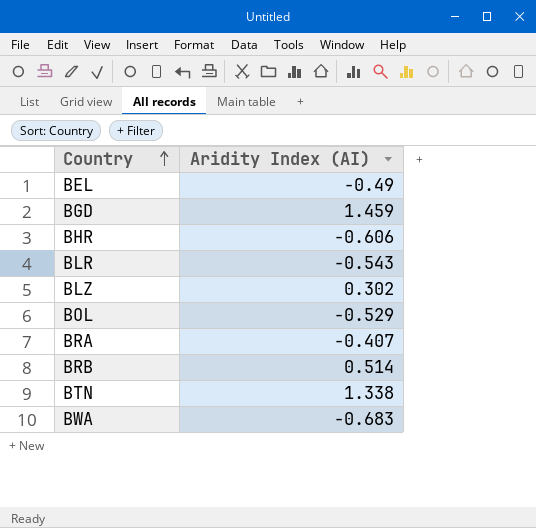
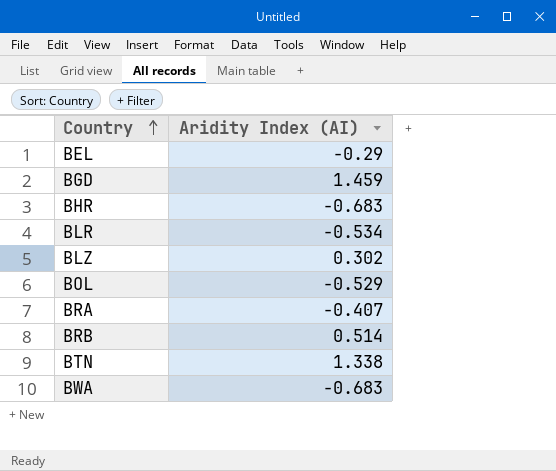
BEL | Aridity Index (AI): -0.49 -> -0.29
BHR | Aridity Index (AI): -0.606 -> -0.683
BLR | Aridity Index (AI): -0.543 -> -0.534

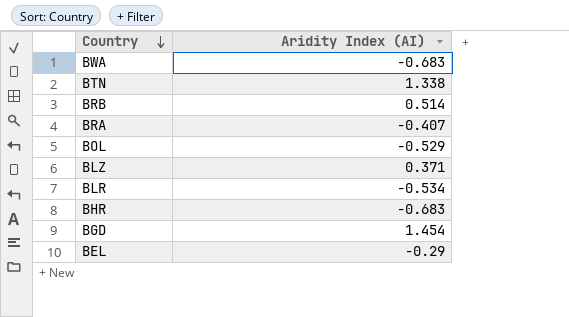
row order: Country ascending -> Country descending
BLZ | Aridity Index (AI): 0.302 -> 0.371
BGD | Aridity Index (AI): 1.459 -> 1.454

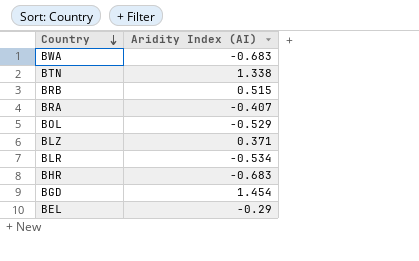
BRB | Aridity Index (AI): 0.514 -> 0.515

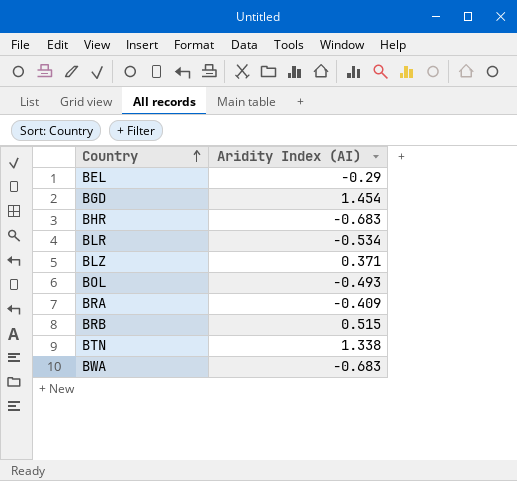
row order: Country descending -> Country ascending
BOL | Aridity Index (AI): -0.529 -> -0.493
BRA | Aridity Index (AI): -0.407 -> -0.409

